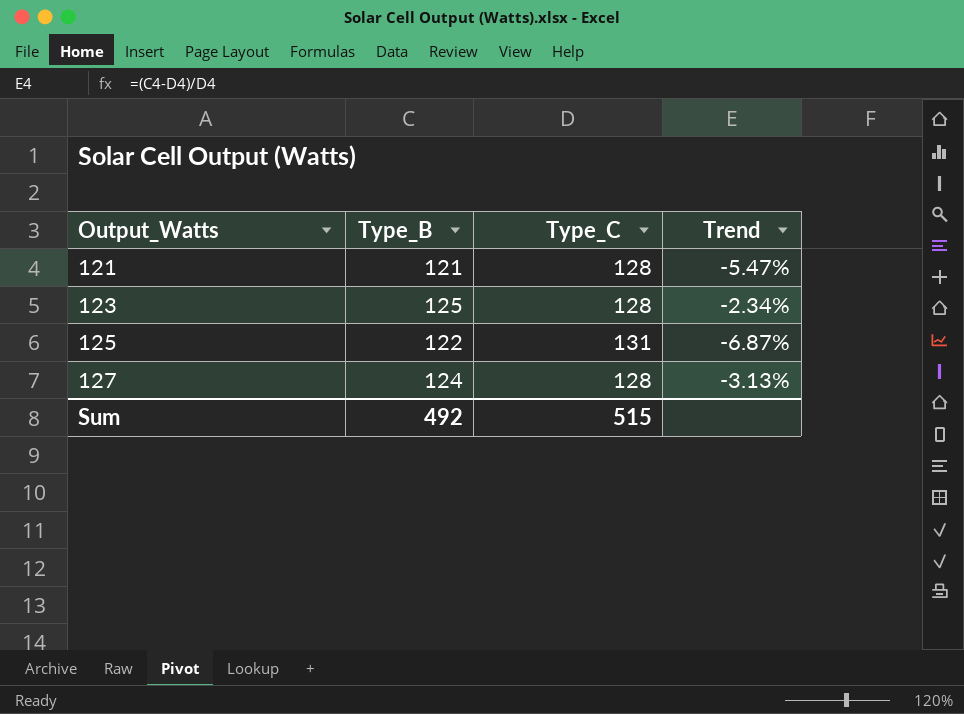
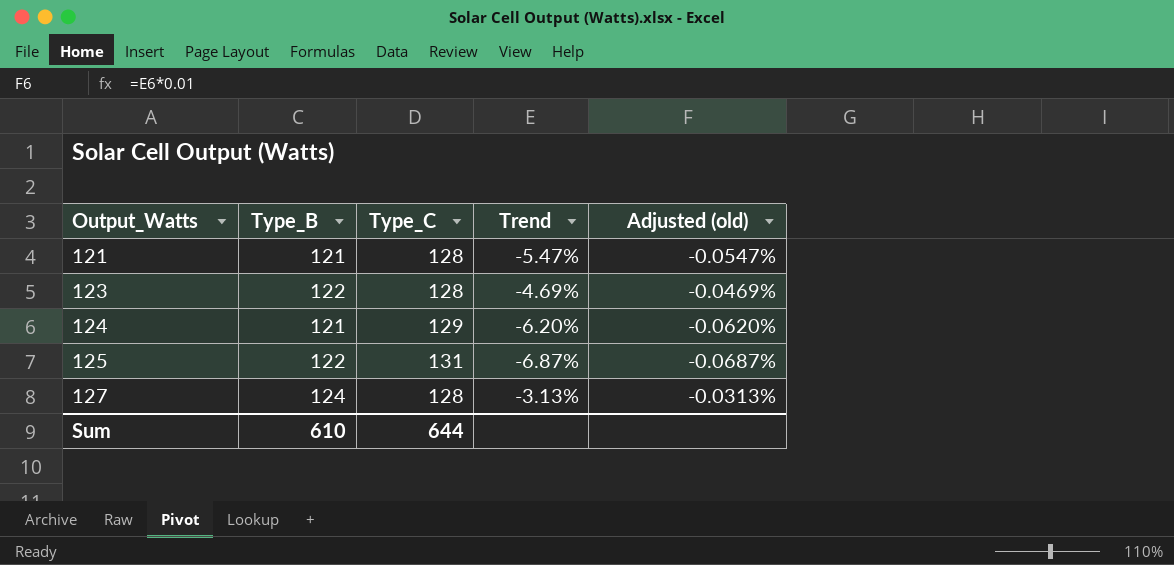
column Adjusted (old) | formula: none -> [Trend] * 0.01
123 | Type_B: 125 -> 122
123 | Trend: -2.34% -> -4.69%
row 124: none -> 121 | 129 | -6.20% | -0.0620%
Sum | Type_B: 492 -> 610
Sum | Type_C: 515 -> 644

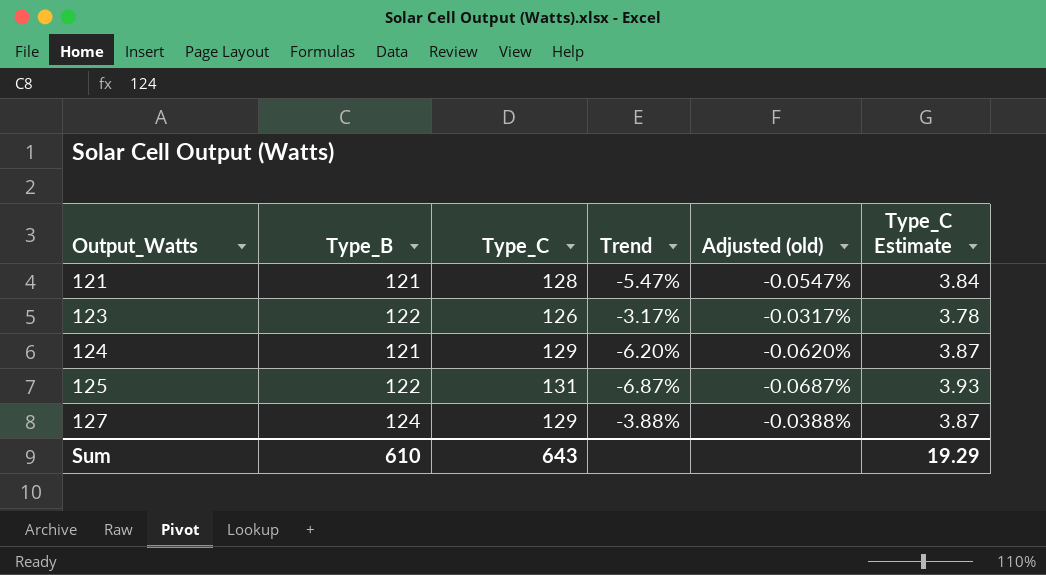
column Type_C Estimate | formula: none -> [Type_C] * 0.03
123 | Type_C: 128 -> 126
123 | Trend: -4.69% -> -3.17%
123 | Adjusted (old): -0.0469% -> -0.0317%
127 | Type_C: 128 -> 129
127 | Trend: -3.13% -> -3.88%
127 | Adjusted (old): -0.0313% -> -0.0388%
Sum | Type_C: 644 -> 643

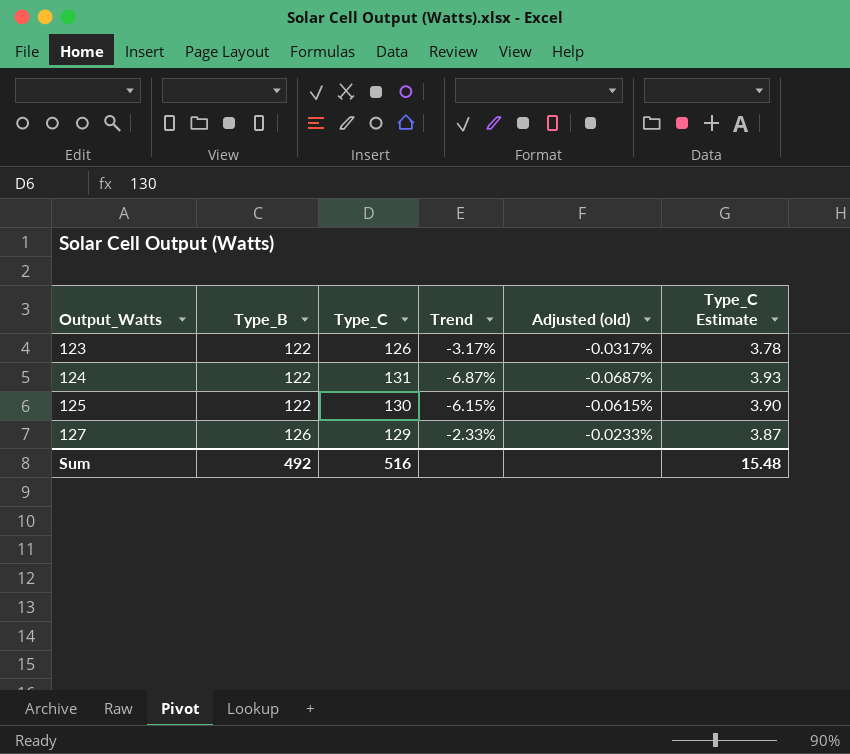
row 121: 121 | 128 | -5.47% | -0.0547% | 3.84 -> none
124 | Type_B: 121 -> 122
124 | Type_C: 129 -> 131
124 | Trend: -6.20% -> -6.87%
124 | Adjusted (old): -0.0620% -> -0.0687%
124 | Type_C Estimate: 3.87 -> 3.93
125 | Type_C: 131 -> 130
125 | Trend: -6.87% -> -6.15%
125 | Adjusted (old): -0.0687% -> -0.0615%
125 | Type_C Estimate: 3.93 -> 3.90
127 | Type_B: 124 -> 126
127 | Trend: -3.88% -> -2.33%
127 | Adjusted (old): -0.0388% -> -0.0233%
Sum | Type_B: 610 -> 492
Sum | Type_C: 643 -> 516
Sum | Type_C Estimate: 19.29 -> 15.48

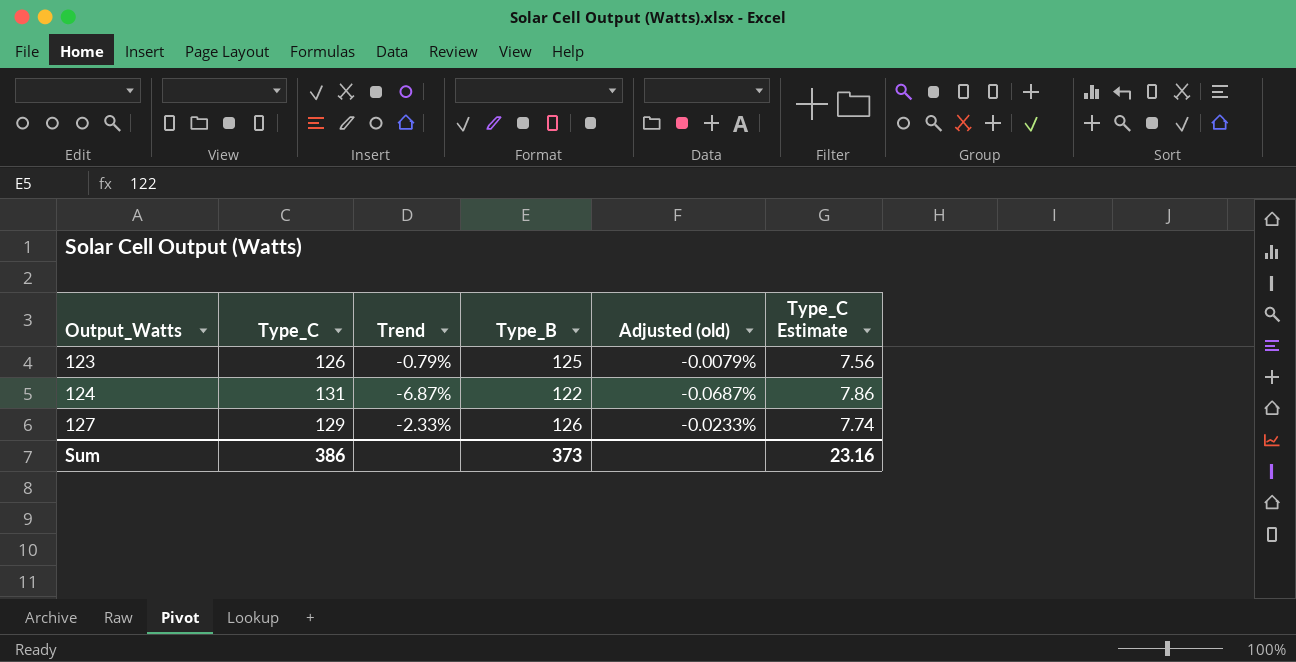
column Type_B | position: 2 -> 4
column Type_C Estimate | formula: [Type_C] * 0.03 -> [Type_C] * 0.06
row 125: 122 | 130 | -6.15% | -0.0615% | 3.90 -> none
123 | Trend: -3.17% -> -0.79%
123 | Type_B: 122 -> 125
123 | Adjusted (old): -0.0317% -> -0.0079%
Sum | Type_C: 516 -> 386
Sum | Type_B: 492 -> 373
Sum | Type_C Estimate: 15.48 -> 23.16

